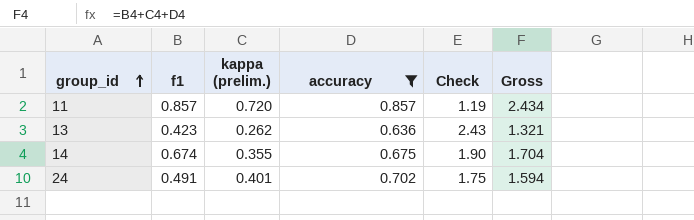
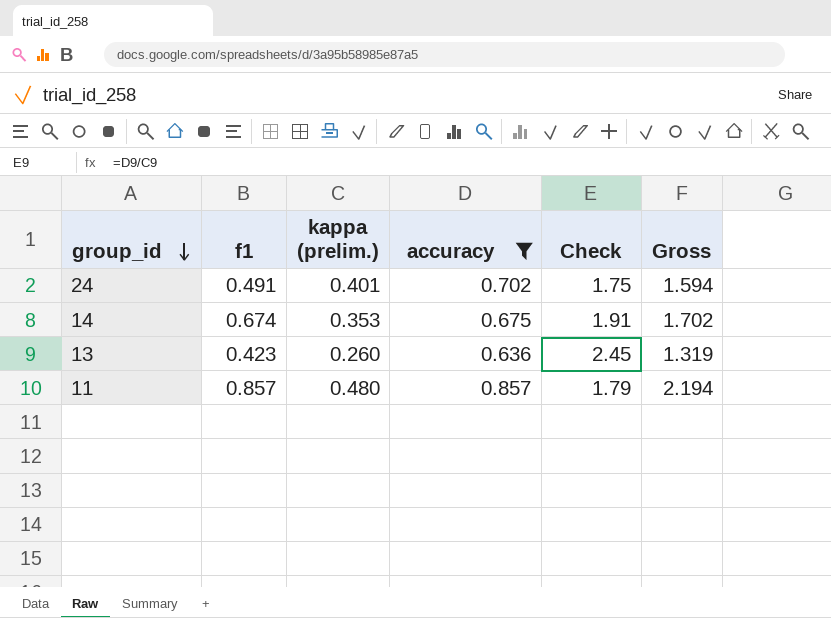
row order: group_id ascending -> group_id descending
14 | kappa (prelim.): 0.355 -> 0.353
14 | Check: 1.90 -> 1.91
14 | Gross: 1.704 -> 1.702
13 | kappa (prelim.): 0.262 -> 0.260
13 | Check: 2.43 -> 2.45
13 | Gross: 1.321 -> 1.319
11 | kappa (prelim.): 0.720 -> 0.480
11 | Check: 1.19 -> 1.79
11 | Gross: 2.434 -> 2.194

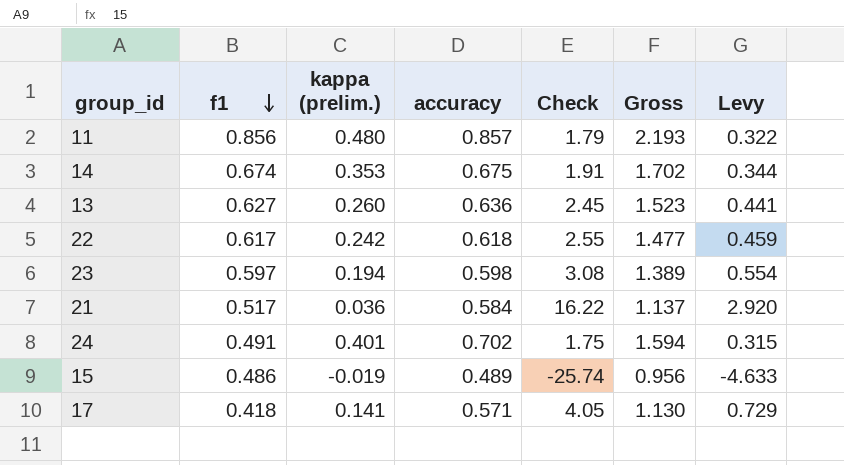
filter: accuracy >= 0.636 -> none
row order: group_id descending -> f1 descending
column Levy | formula: none -> [Check] * 0.18
11 | f1: 0.857 -> 0.856
11 | Gross: 2.194 -> 2.193
13 | f1: 0.423 -> 0.627
13 | Gross: 1.319 -> 1.523

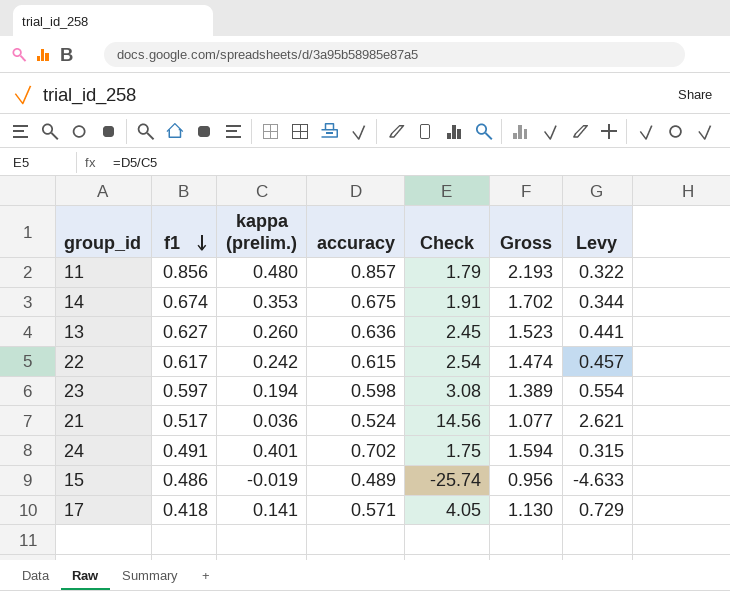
22 | accuracy: 0.618 -> 0.615
22 | Check: 2.55 -> 2.54
22 | Gross: 1.477 -> 1.474
22 | Levy: 0.459 -> 0.457
21 | accuracy: 0.584 -> 0.524
21 | Check: 16.22 -> 14.56
21 | Gross: 1.137 -> 1.077
21 | Levy: 2.920 -> 2.621

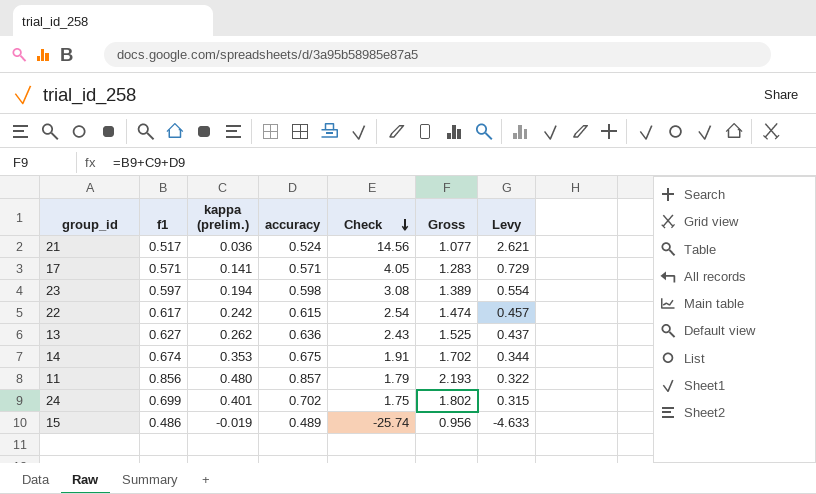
row order: f1 descending -> Check descending
17 | f1: 0.418 -> 0.571
17 | Gross: 1.130 -> 1.283
13 | kappa (prelim.): 0.260 -> 0.262
13 | Check: 2.45 -> 2.43
13 | Gross: 1.523 -> 1.525
13 | Levy: 0.441 -> 0.437
24 | f1: 0.491 -> 0.699
24 | Gross: 1.594 -> 1.802

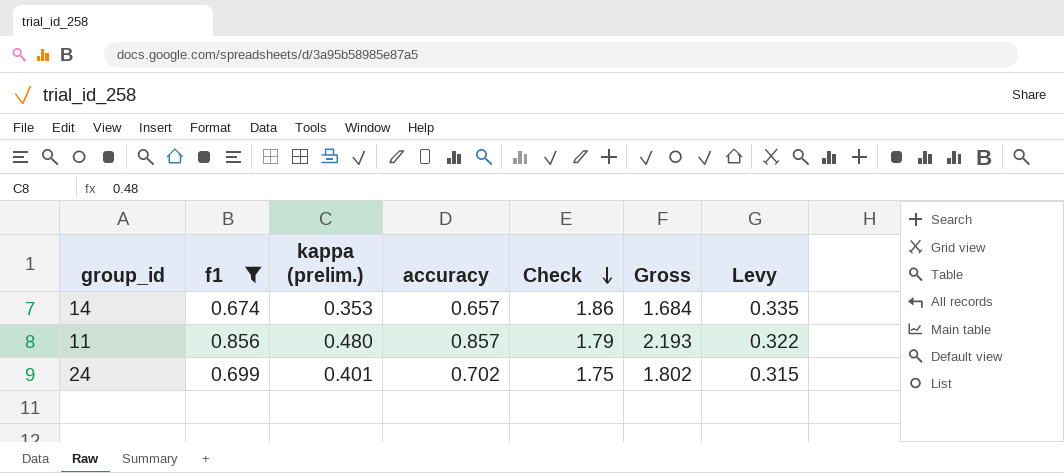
filter: none -> f1 >= 0.674
14 | accuracy: 0.675 -> 0.657
14 | Check: 1.91 -> 1.86
14 | Gross: 1.702 -> 1.684
14 | Levy: 0.344 -> 0.335

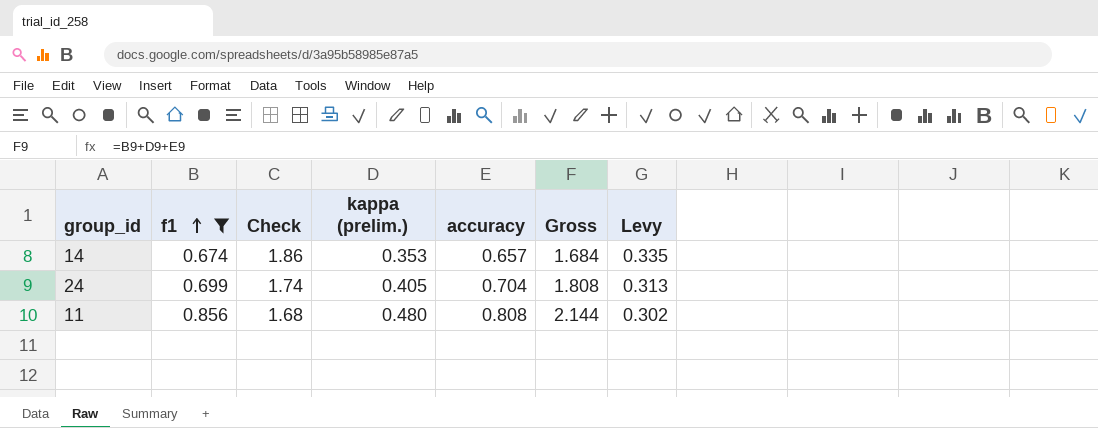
row order: Check descending -> f1 ascending
column Check | position: 5 -> 3
24 | Check: 1.75 -> 1.74
24 | kappa (prelim.): 0.401 -> 0.405
24 | accuracy: 0.702 -> 0.704
24 | Gross: 1.802 -> 1.808
24 | Levy: 0.315 -> 0.313
11 | Check: 1.79 -> 1.68
11 | accuracy: 0.857 -> 0.808
11 | Gross: 2.193 -> 2.144
11 | Levy: 0.322 -> 0.302

